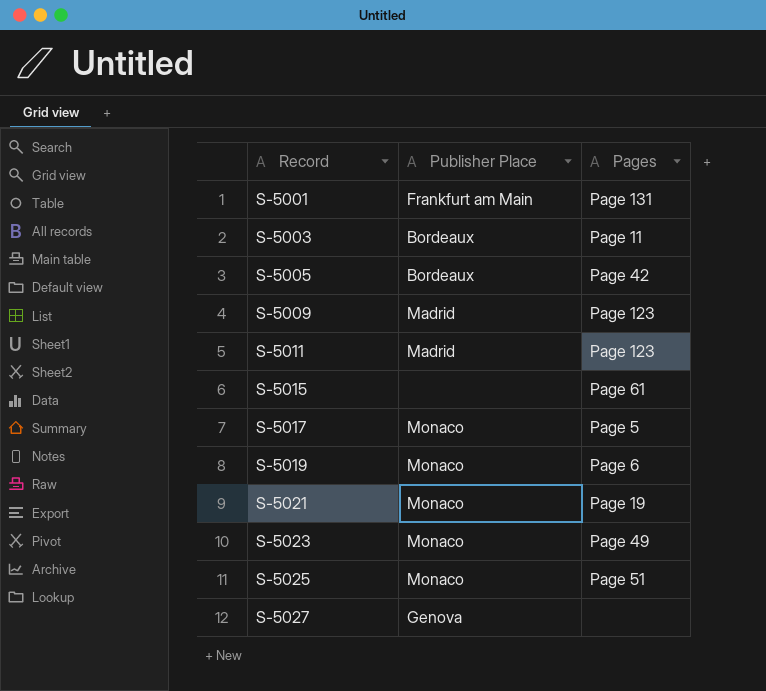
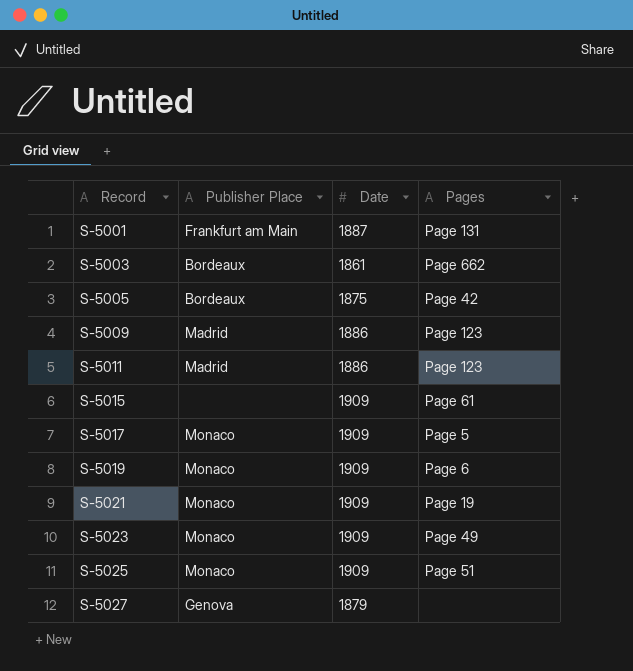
column Date | position: none -> 3
S-5003 | Pages: Page 11 -> Page 662

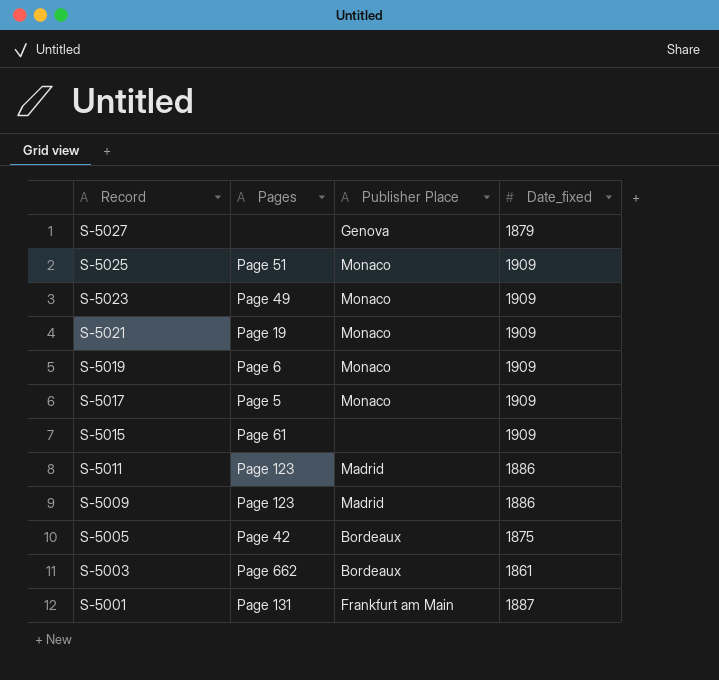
row order: Record ascending -> Record descending
column Pages | position: 4 -> 2
column name: Date -> Date_fixed

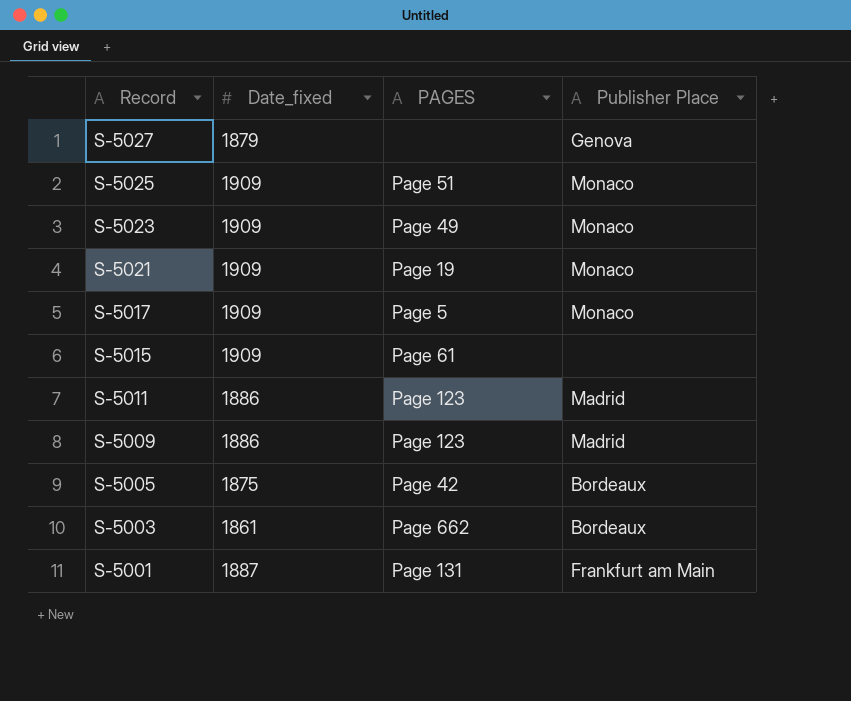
column Date_fixed | position: 4 -> 2
column name: Pages -> PAGES
row S-5019: Page 6 | Monaco | 1909 -> none

